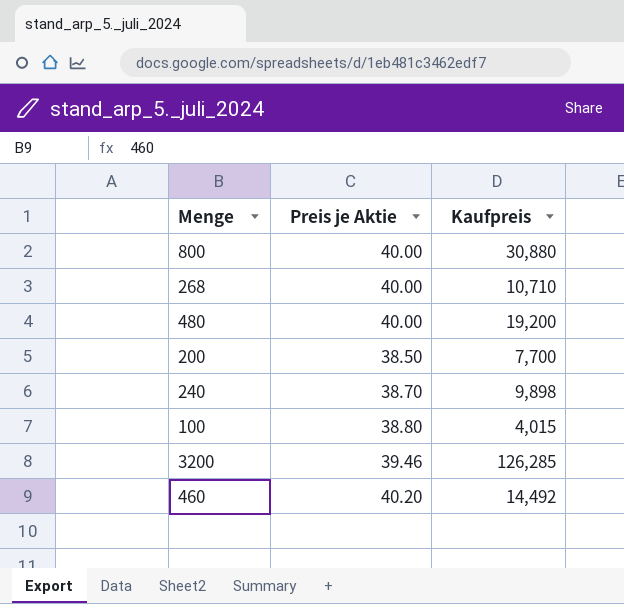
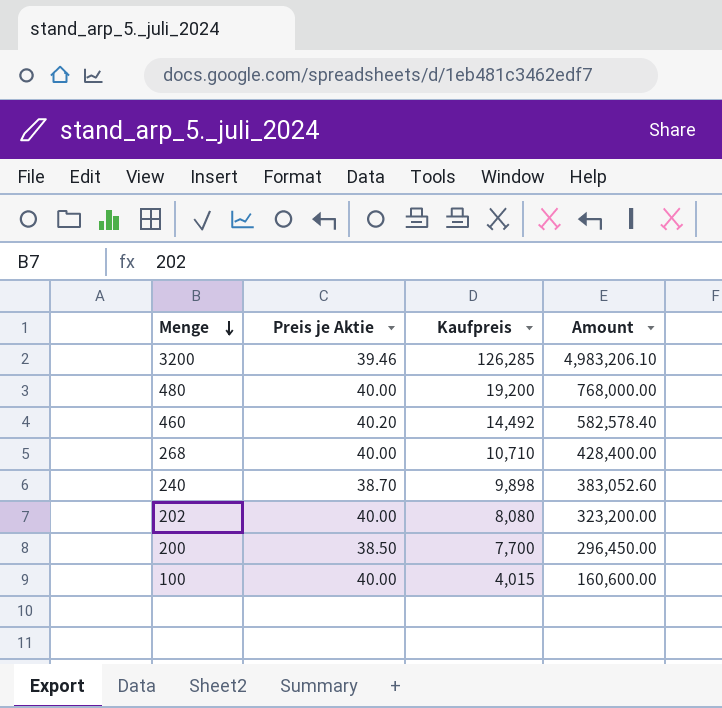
row order: none -> Menge descending
column Amount | formula: none -> [Preis je Aktie] * [Kaufpreis]
row 800: 40.00 | 30,880 -> none
row 202: none -> 40.00 | 8,080 | 323,200.00
100 | Preis je Aktie: 38.80 -> 40.00

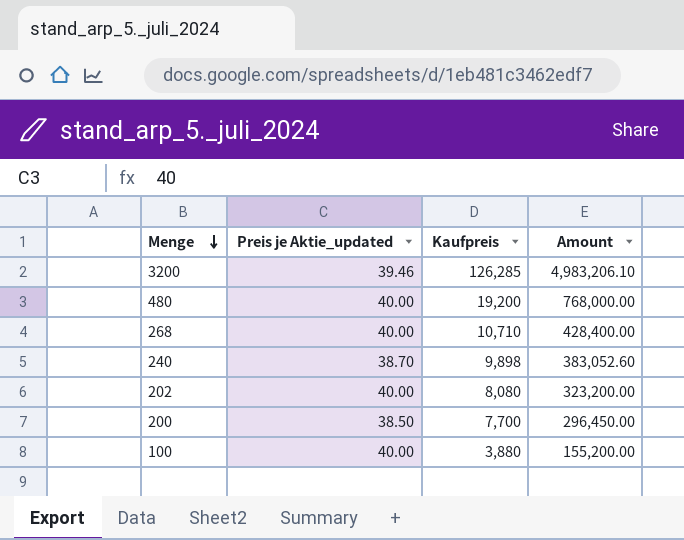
column name: Preis je Aktie -> Preis je Aktie_updated
row 460: 40.20 | 14,492 | 582,578.40 -> none
100 | Kaufpreis: 4,015 -> 3,880
100 | Amount: 160,600.00 -> 155,200.00

